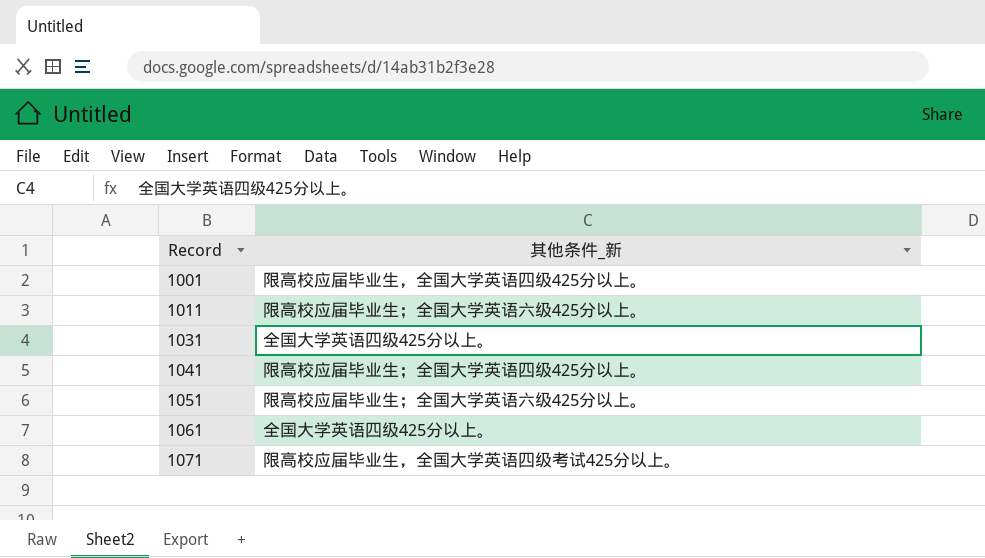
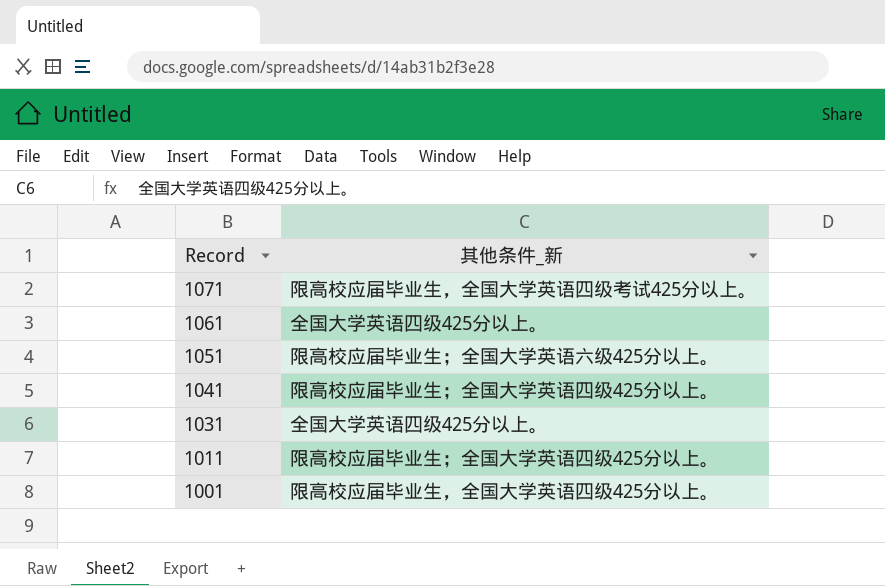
row order: Record ascending -> Record descending
1011 | 其他条件_新: 限高校应届毕业生；全国大学英语六级425分以上。 -> 限高校应届毕业生；全国大学英语四级425分以上。

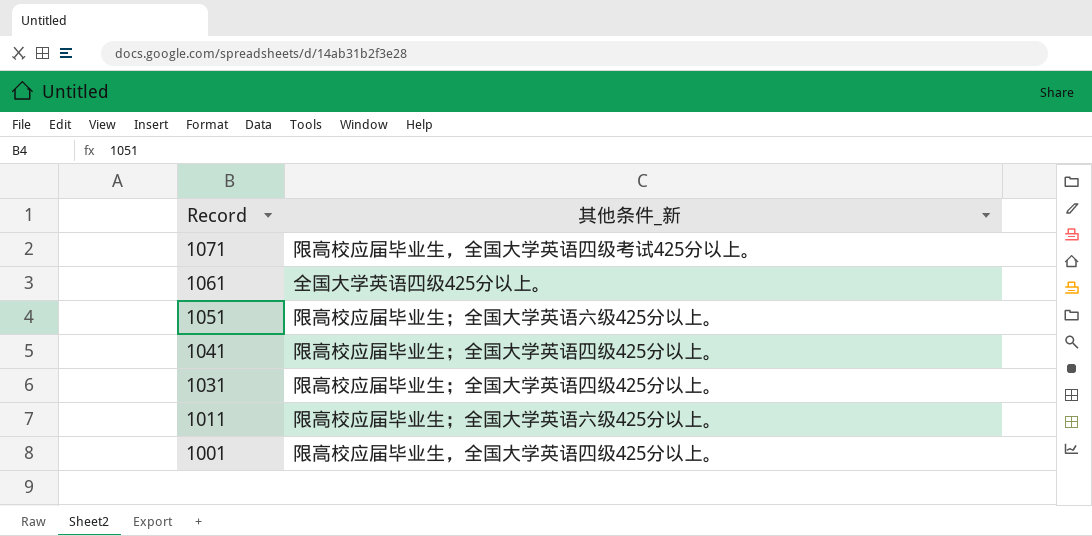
1031 | 其他条件_新: 全国大学英语四级425分以上。 -> 限高校应届毕业生；全国大学英语四级425分以上。
1011 | 其他条件_新: 限高校应届毕业生；全国大学英语四级425分以上。 -> 限高校应届毕业生；全国大学英语六级425分以上。

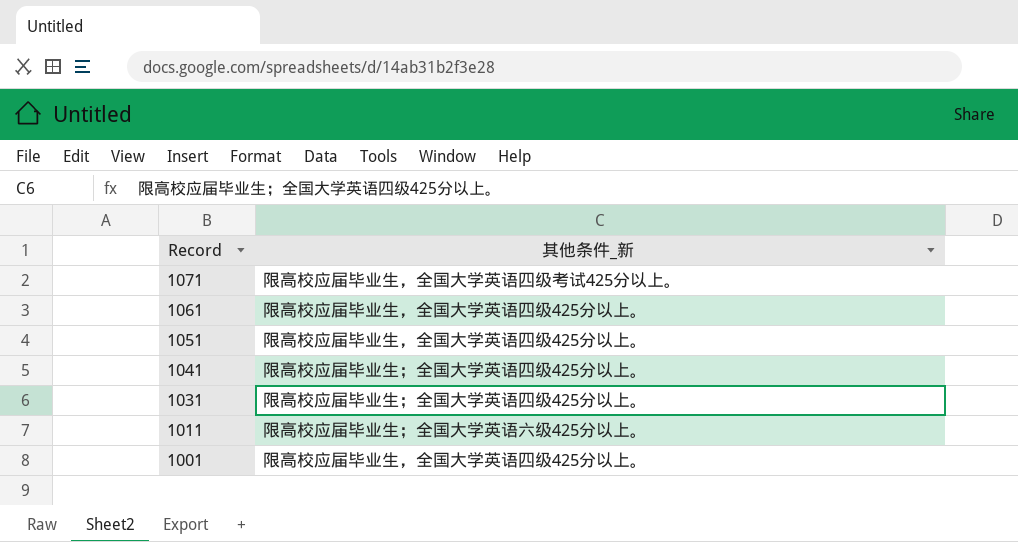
1061 | 其他条件_新: 全国大学英语四级425分以上。 -> 限高校应届毕业生，全国大学英语四级425分以上。
1051 | 其他条件_新: 限高校应届毕业生；全国大学英语六级425分以上。 -> 限高校应届毕业生，全国大学英语四级425分以上。

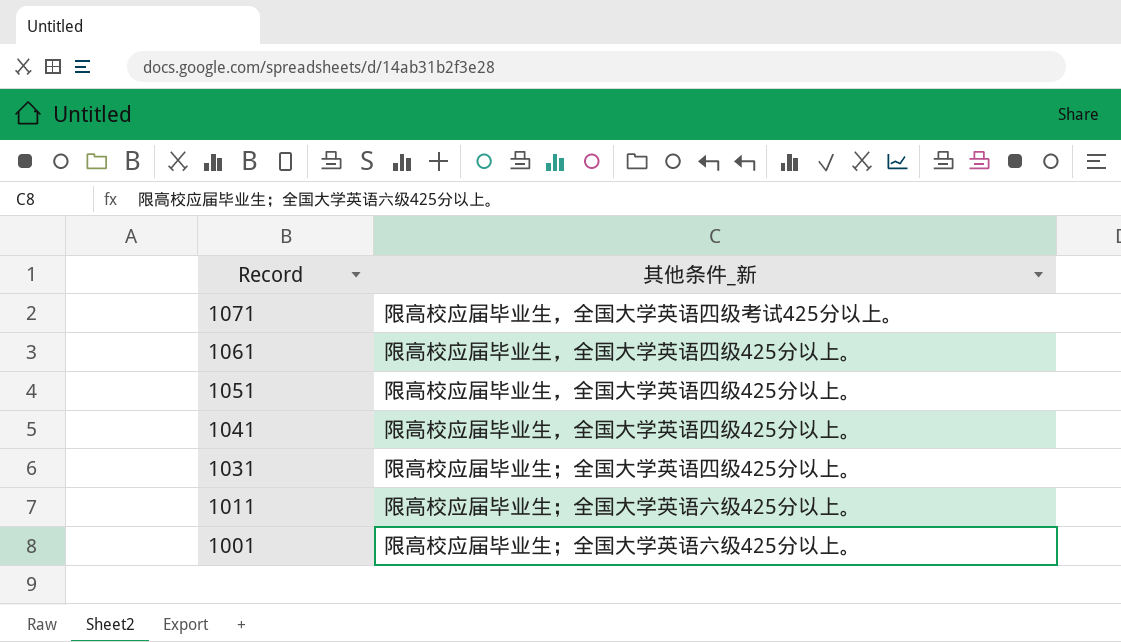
1041 | 其他条件_新: 限高校应届毕业生；全国大学英语四级425分以上。 -> 限高校应届毕业生，全国大学英语四级425分以上。
1001 | 其他条件_新: 限高校应届毕业生，全国大学英语四级425分以上。 -> 限高校应届毕业生；全国大学英语六级425分以上。

